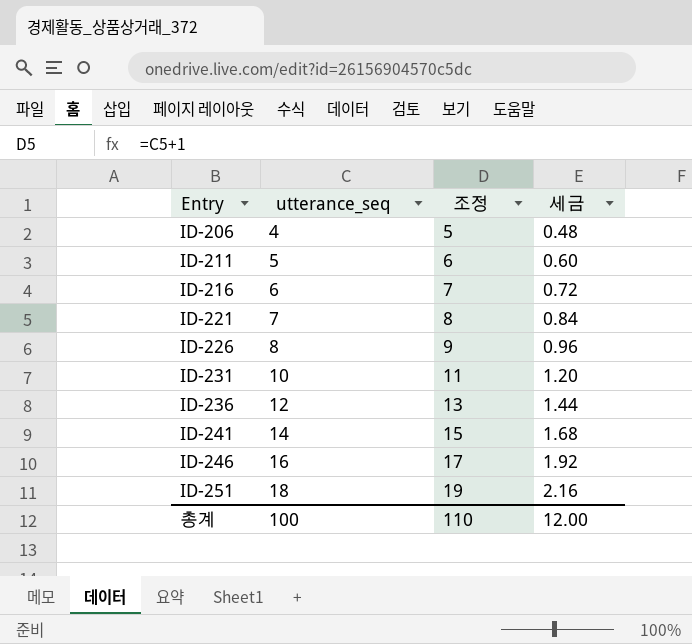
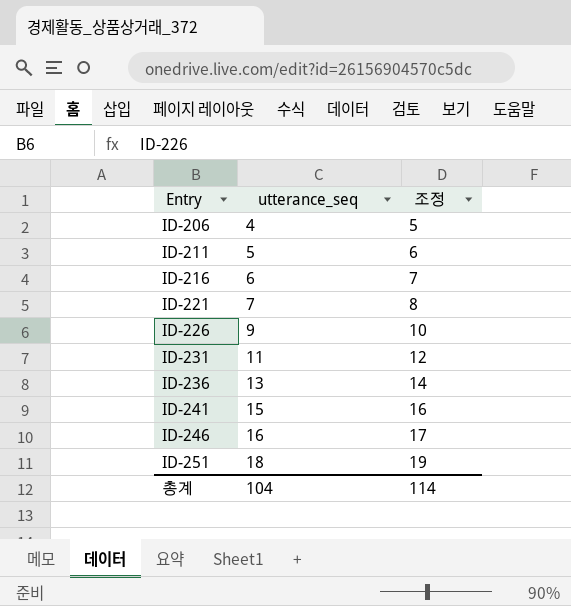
column 세금 | formula: [utterance_seq] * 0.12 -> none
ID-226 | utterance_seq: 8 -> 9
ID-226 | 조정: 9 -> 10
ID-231 | utterance_seq: 10 -> 11
ID-231 | 조정: 11 -> 12
ID-236 | utterance_seq: 12 -> 13
ID-236 | 조정: 13 -> 14
ID-241 | utterance_seq: 14 -> 15
ID-241 | 조정: 15 -> 16
총계 | utterance_seq: 100 -> 104
총계 | 조정: 110 -> 114

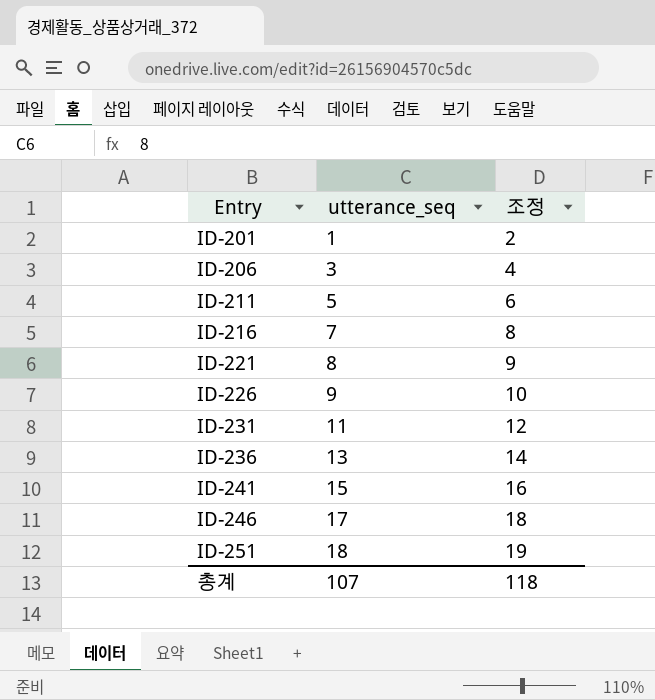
row ID-201: none -> 1 | 2
ID-206 | utterance_seq: 4 -> 3
ID-206 | 조정: 5 -> 4
ID-216 | utterance_seq: 6 -> 7
ID-216 | 조정: 7 -> 8
ID-221 | utterance_seq: 7 -> 8
ID-221 | 조정: 8 -> 9
ID-246 | utterance_seq: 16 -> 17
ID-246 | 조정: 17 -> 18
총계 | utterance_seq: 104 -> 107
총계 | 조정: 114 -> 118

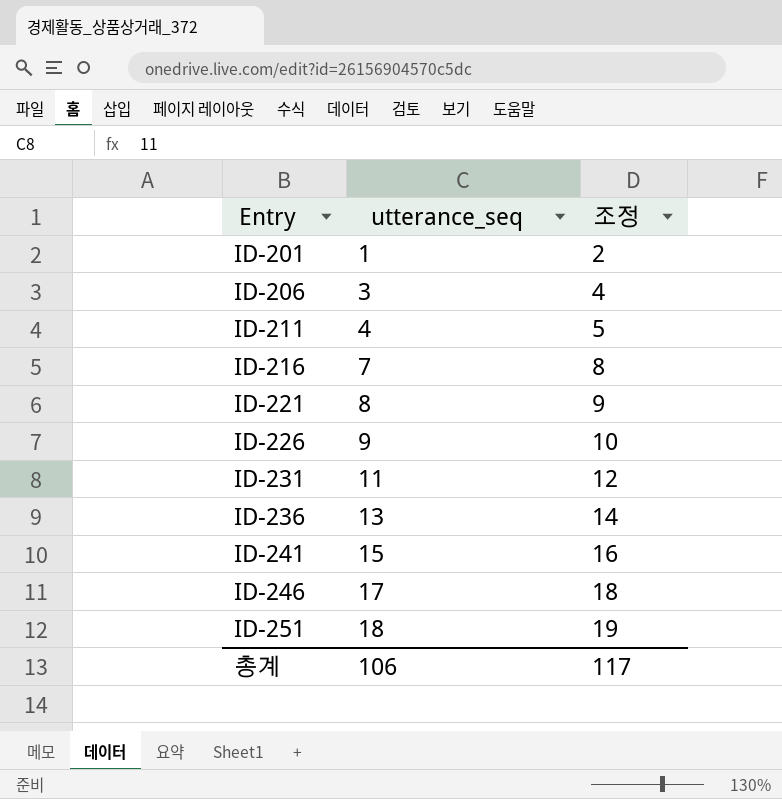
ID-211 | utterance_seq: 5 -> 4
ID-211 | 조정: 6 -> 5
총계 | utterance_seq: 107 -> 106
총계 | 조정: 118 -> 117

